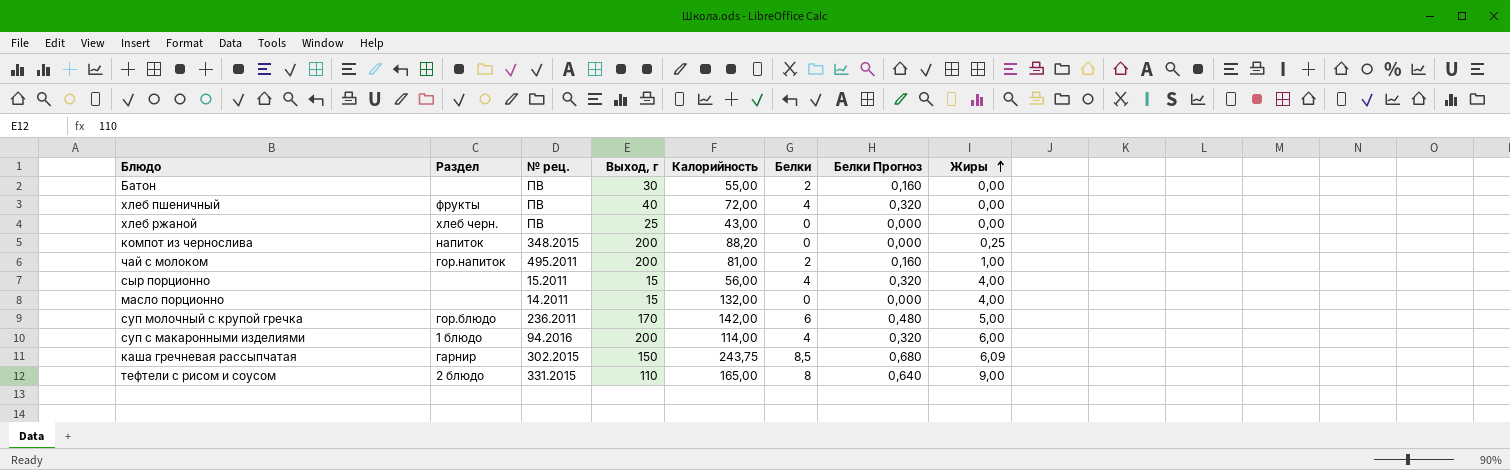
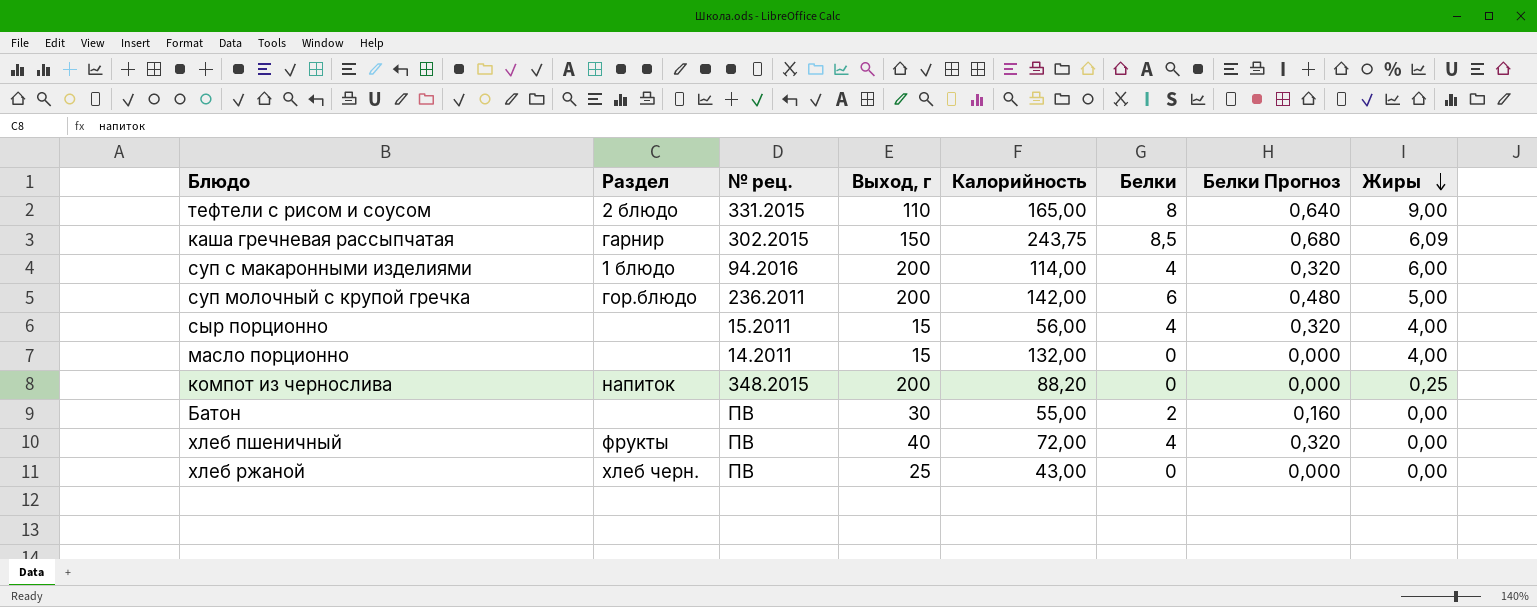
row order: Жиры ascending -> Жиры descending
row чай с молоком: гор.напиток | 495.2011 | 200 | 81,00 | 2 | 0,160 | 1,00 -> none
суп молочный с крупой гречка | Выход, г: 170 -> 200

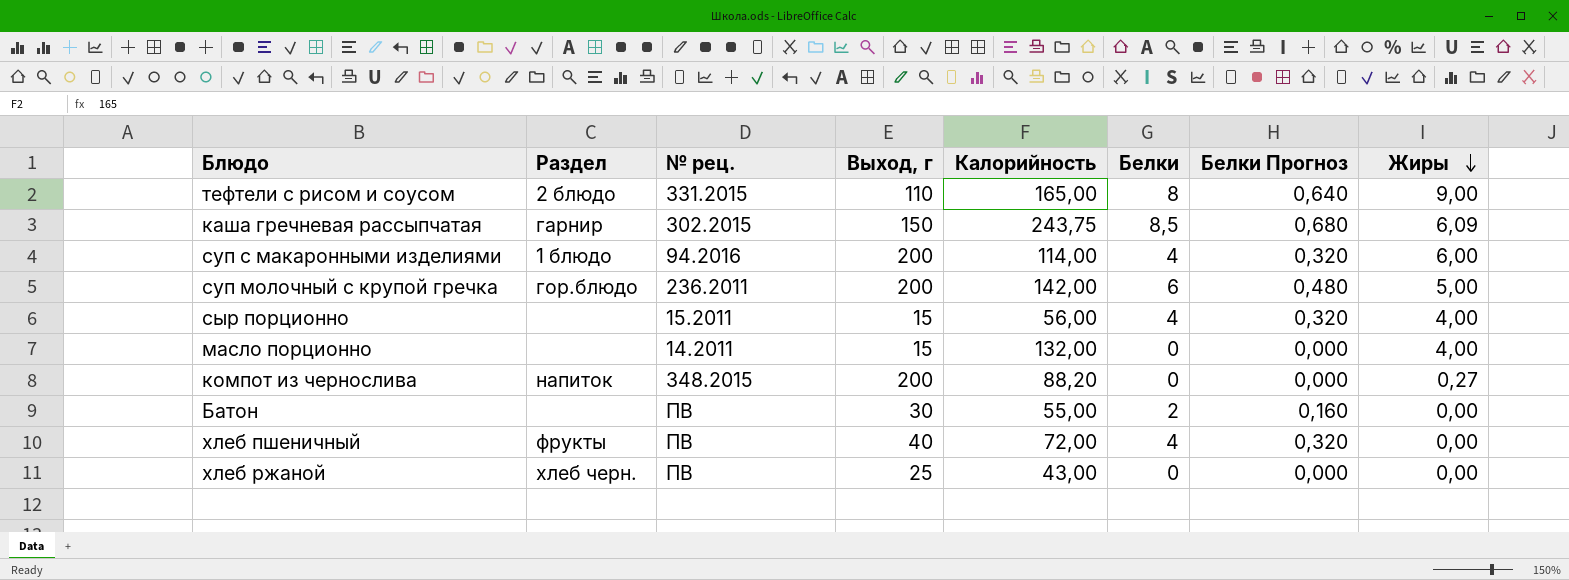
компот из чернослива | Жиры: 0,25 -> 0,27

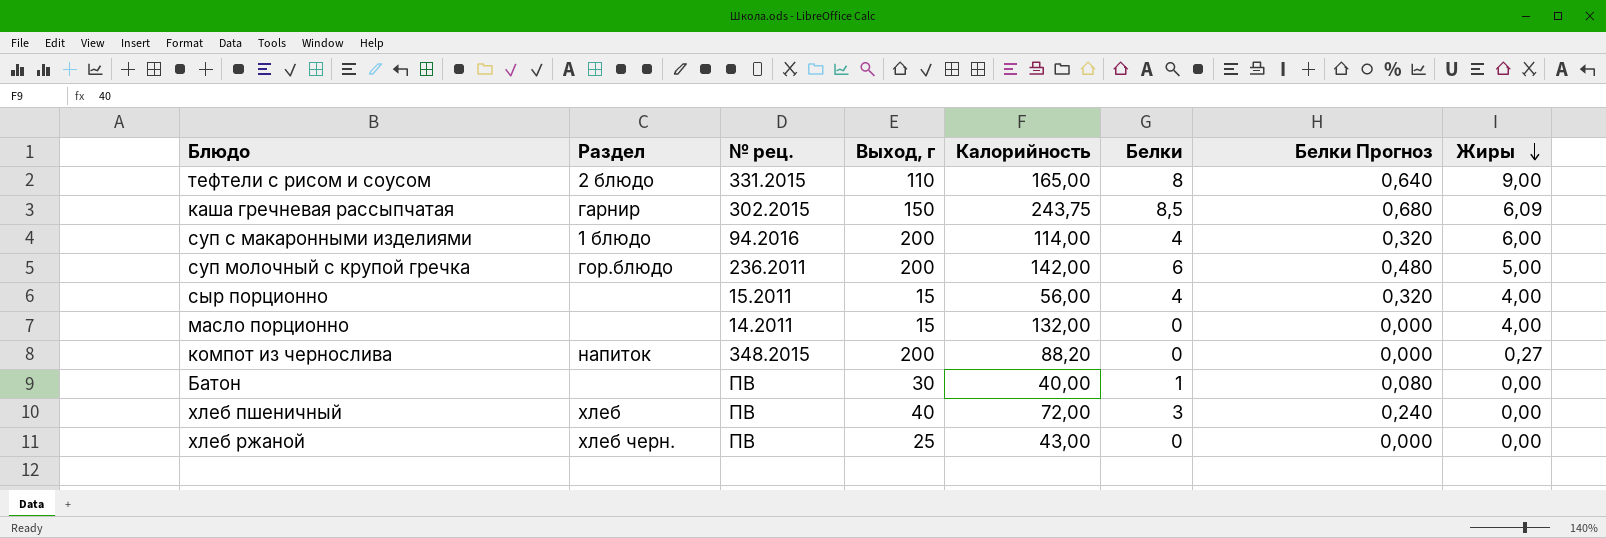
Батон | Калорийность: 55,00 -> 40,00
Батон | Белки: 2 -> 1
Батон | Белки Прогноз: 0,160 -> 0,080
хлеб пшеничный | Раздел: фрукты -> хлеб
хлеб пшеничный | Белки: 4 -> 3
хлеб пшеничный | Белки Прогноз: 0,320 -> 0,240

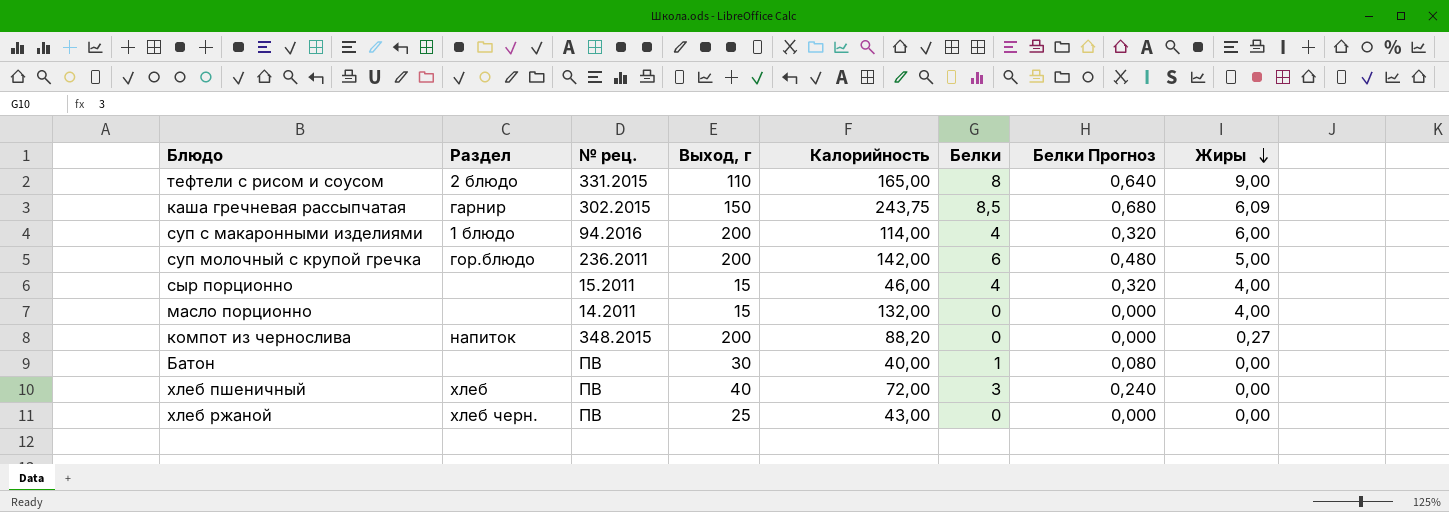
сыр порционно | Калорийность: 56,00 -> 46,00

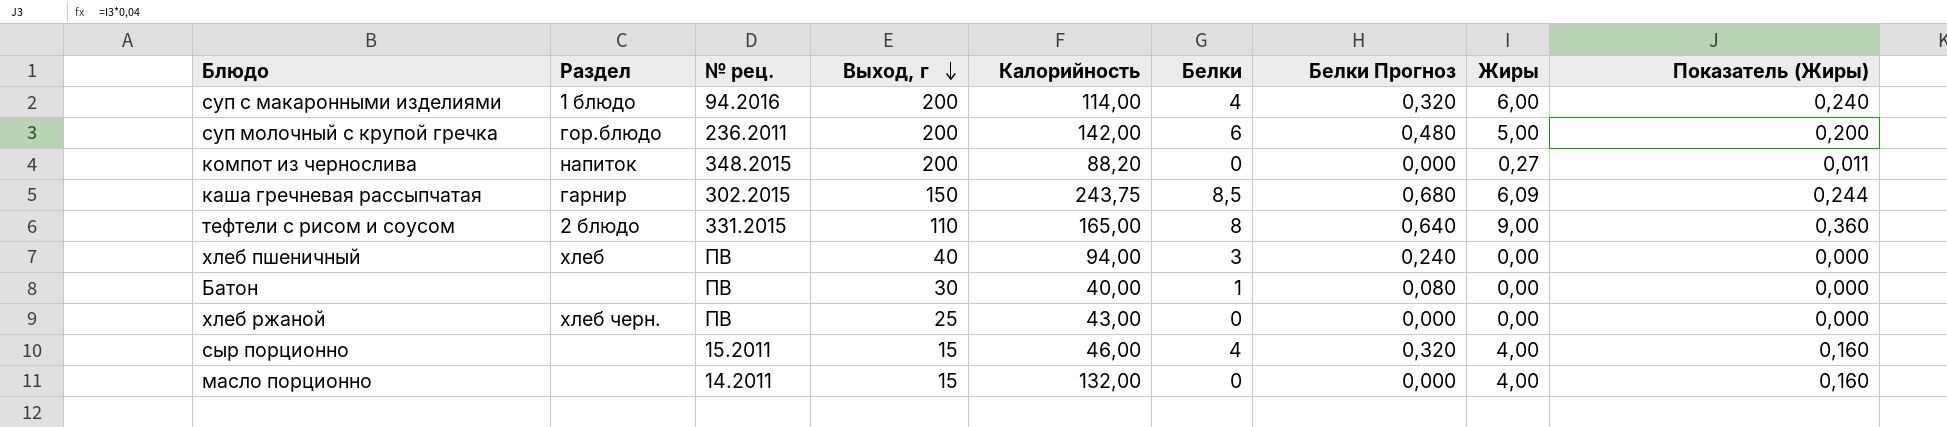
row order: Жиры descending -> Выход, г descending
column Показатель (Жиры) | formula: none -> [Жиры] * 0,04
хлеб пшеничный | Калорийность: 72,00 -> 94,00

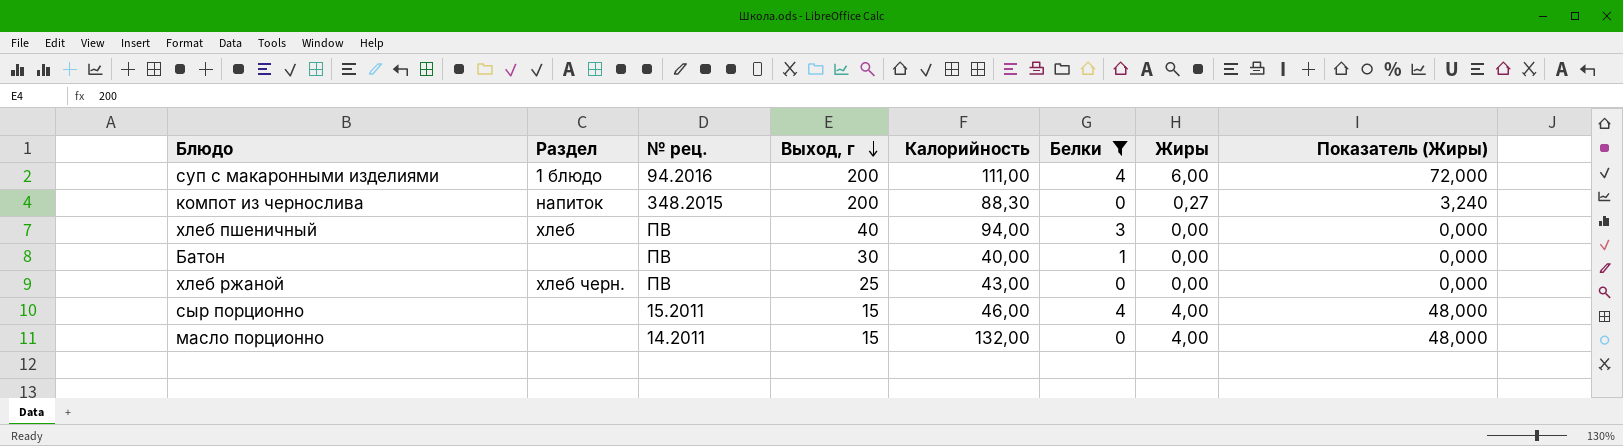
filter: none -> Белки <= 4
column Белки Прогноз | formula: [Белки] * 0,08 -> none
column Показатель (Жиры) | formula: [Жиры] * 0,04 -> [Жиры] * 12
суп с макаронными изделиями | Калорийность: 114,00 -> 111,00
компот из чернослива | Калорийность: 88,20 -> 88,30

